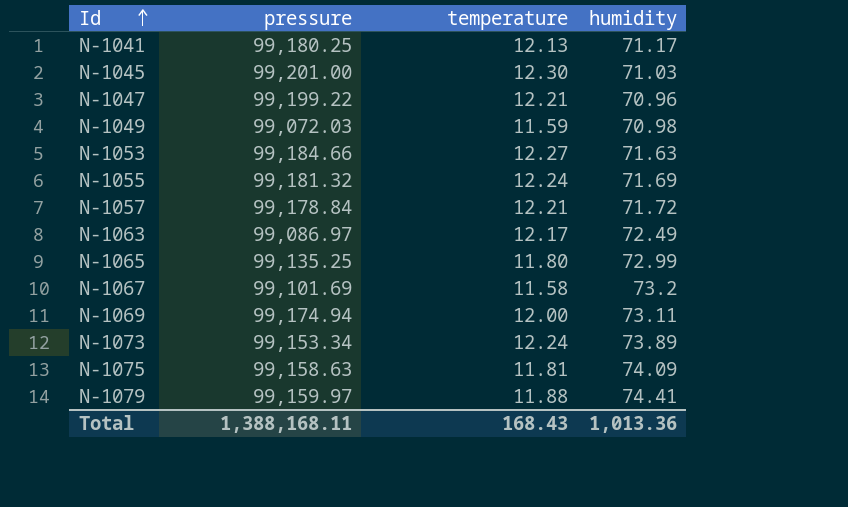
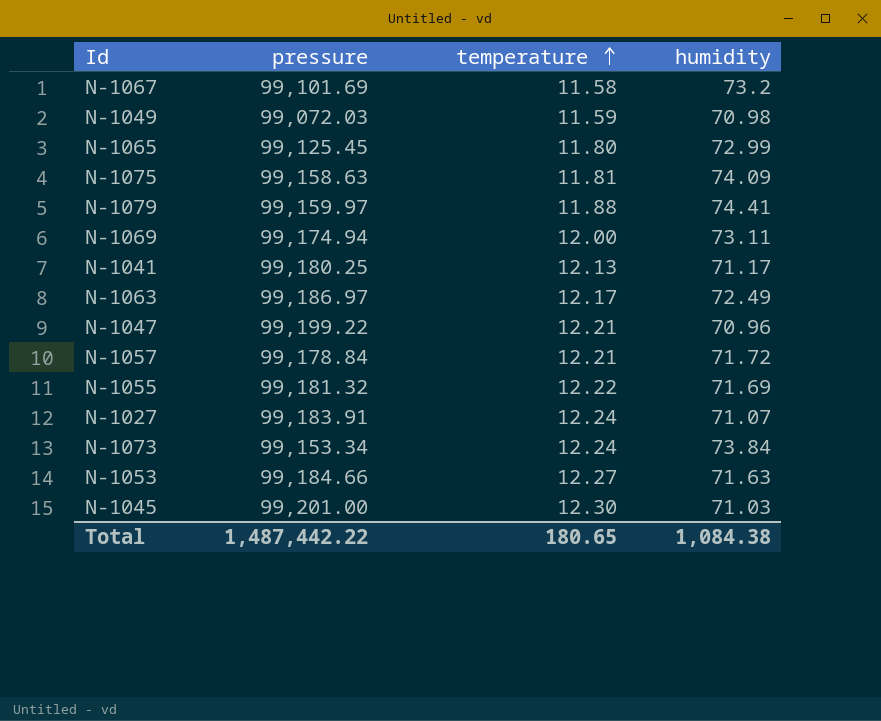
row order: Id ascending -> temperature ascending
N-1065 | pressure: 99,135.25 -> 99,125.45
N-1063 | pressure: 99,086.97 -> 99,186.97
N-1055 | temperature: 12.24 -> 12.22
row N-1027: none -> 99,183.91 | 12.24 | 71.07
N-1073 | humidity: 73.89 -> 73.84
Total | pressure: 1,388,168.11 -> 1,487,442.22
Total | temperature: 168.43 -> 180.65
Total | humidity: 1,013.36 -> 1,084.38

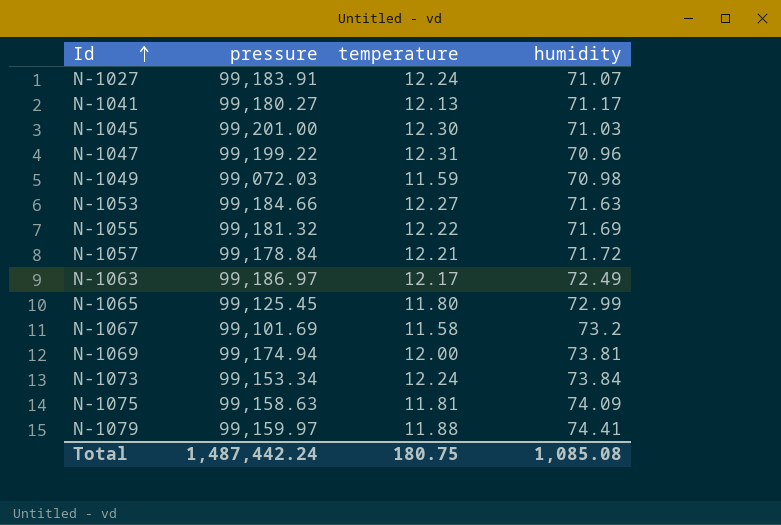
row order: temperature ascending -> Id ascending
N-1041 | pressure: 99,180.25 -> 99,180.27
N-1047 | temperature: 12.21 -> 12.31
N-1069 | humidity: 73.11 -> 73.81
Total | pressure: 1,487,442.22 -> 1,487,442.24
Total | temperature: 180.65 -> 180.75
Total | humidity: 1,084.38 -> 1,085.08

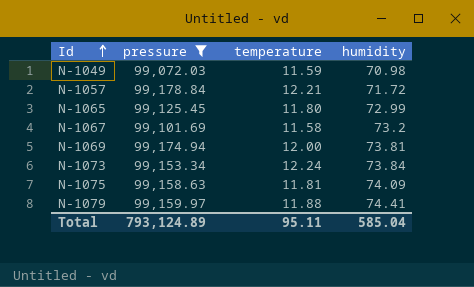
filter: none -> pressure <= 99,178.84
Total | pressure: 1,487,442.24 -> 793,124.89
Total | temperature: 180.75 -> 95.11
Total | humidity: 1,085.08 -> 585.04

